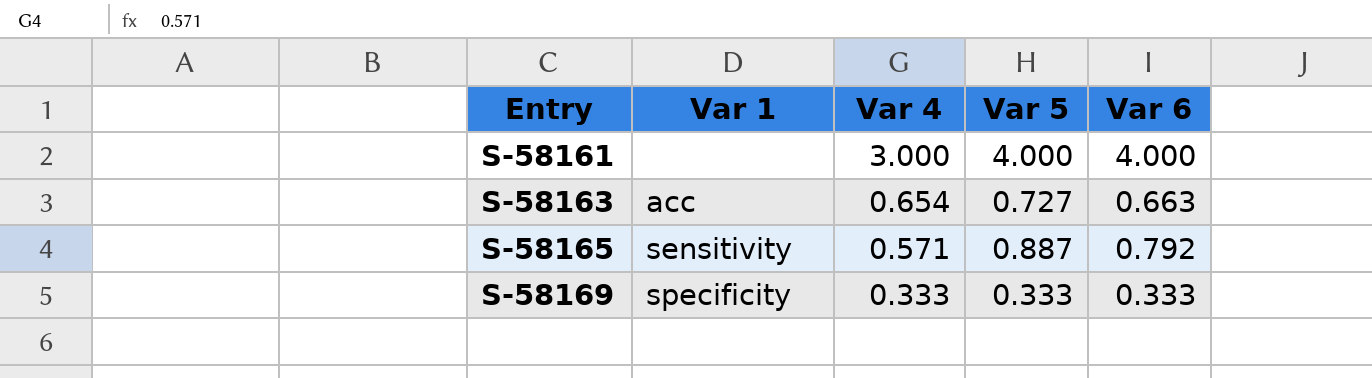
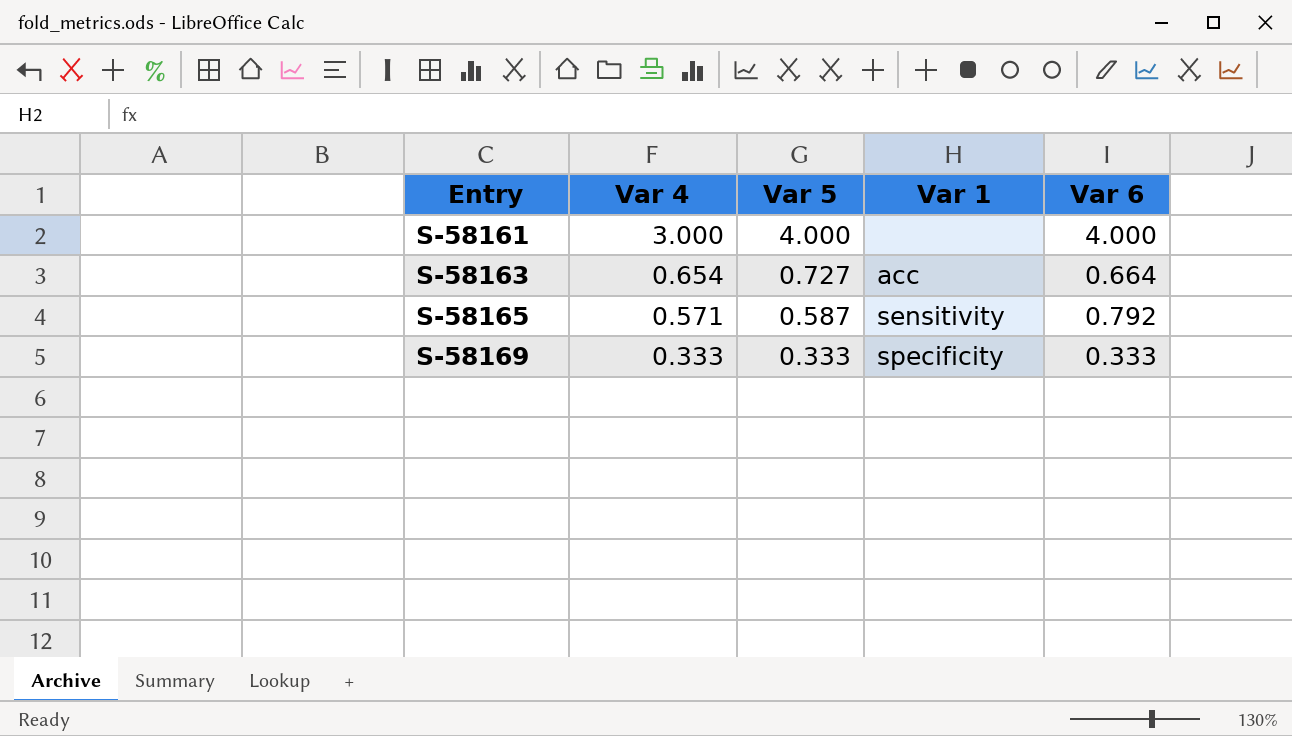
column Var 1 | position: 2 -> 4
S-58163 | Var 6: 0.663 -> 0.664
S-58165 | Var 5: 0.887 -> 0.587

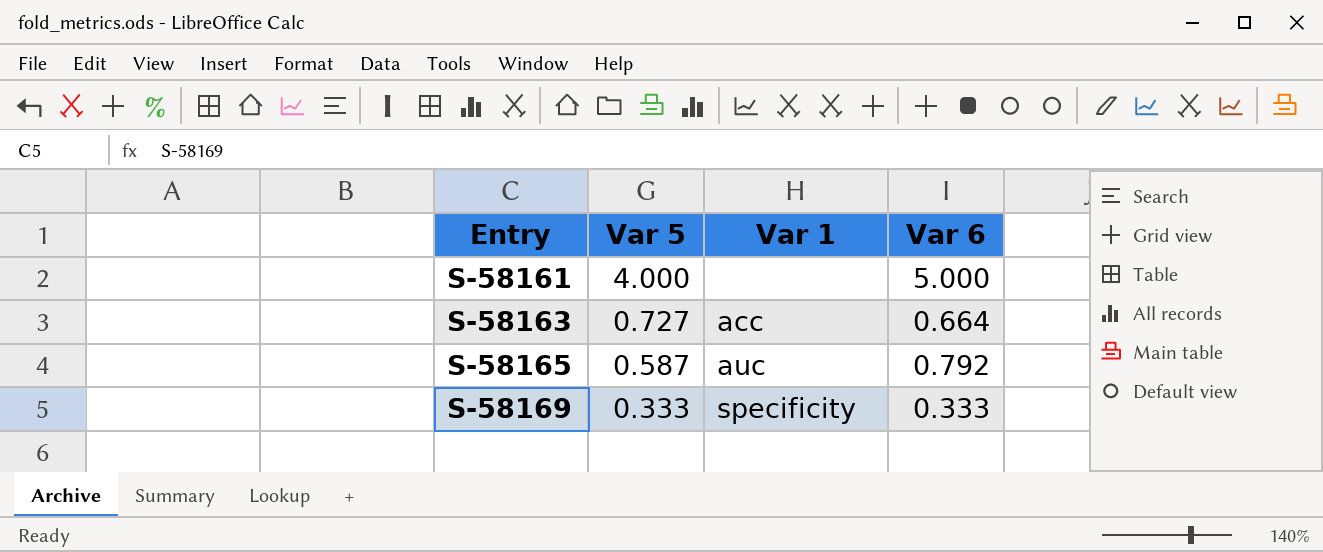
column Var 4 | position: 2 -> none
S-58161 | Var 6: 4.000 -> 5.000
S-58165 | Var 1: sensitivity -> auc

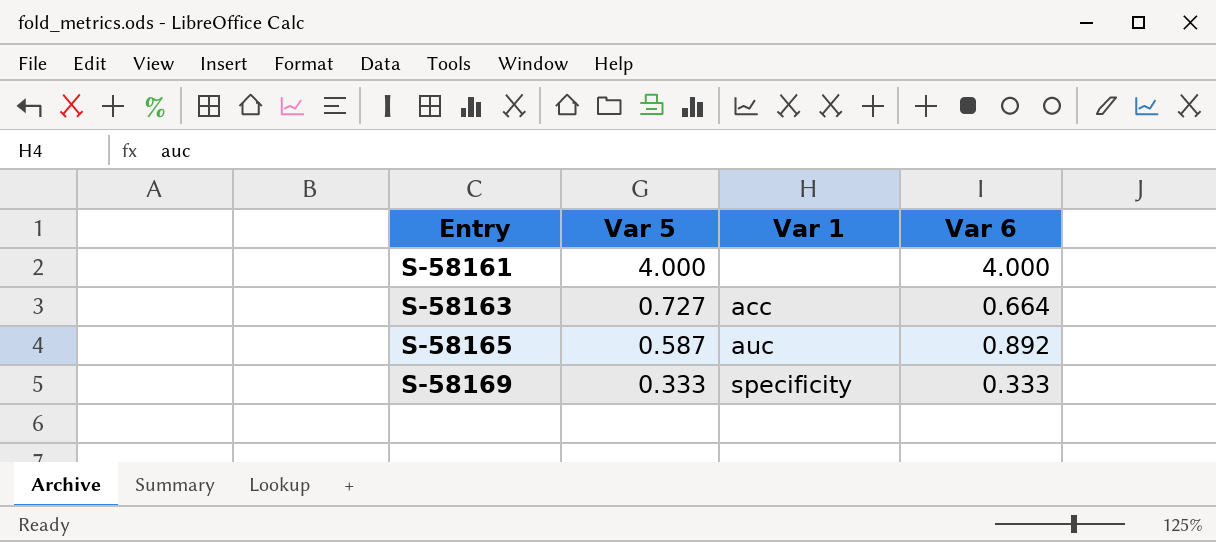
S-58161 | Var 6: 5.000 -> 4.000
S-58165 | Var 6: 0.792 -> 0.892

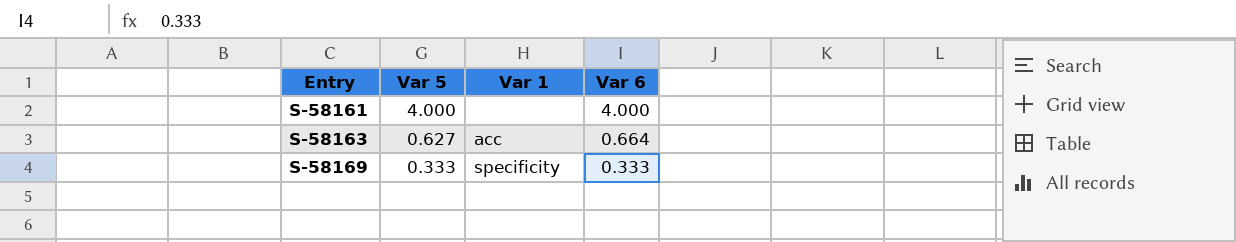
row S-58165: 0.587 | auc | 0.892 -> none
S-58163 | Var 5: 0.727 -> 0.627

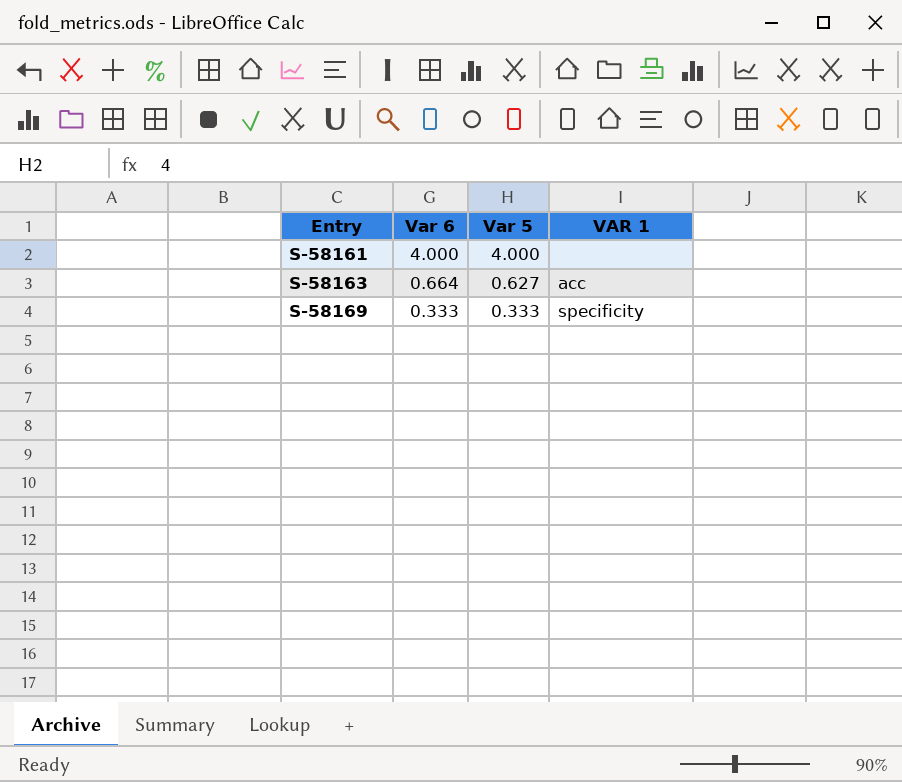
column Var 6 | position: 4 -> 2
column name: Var 1 -> VAR 1

